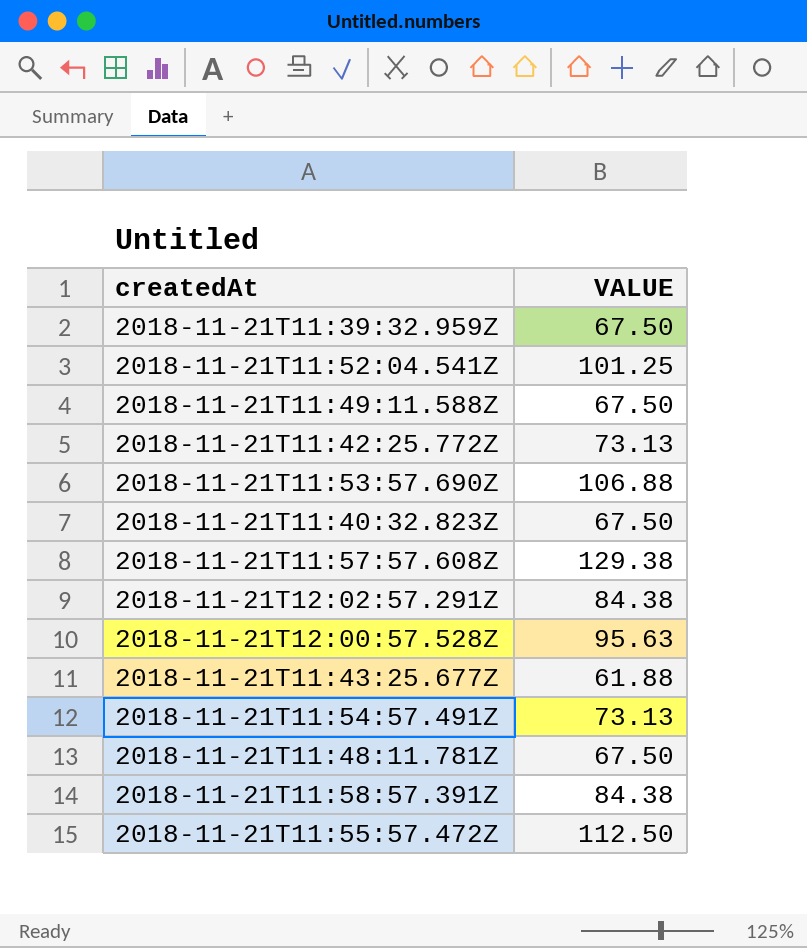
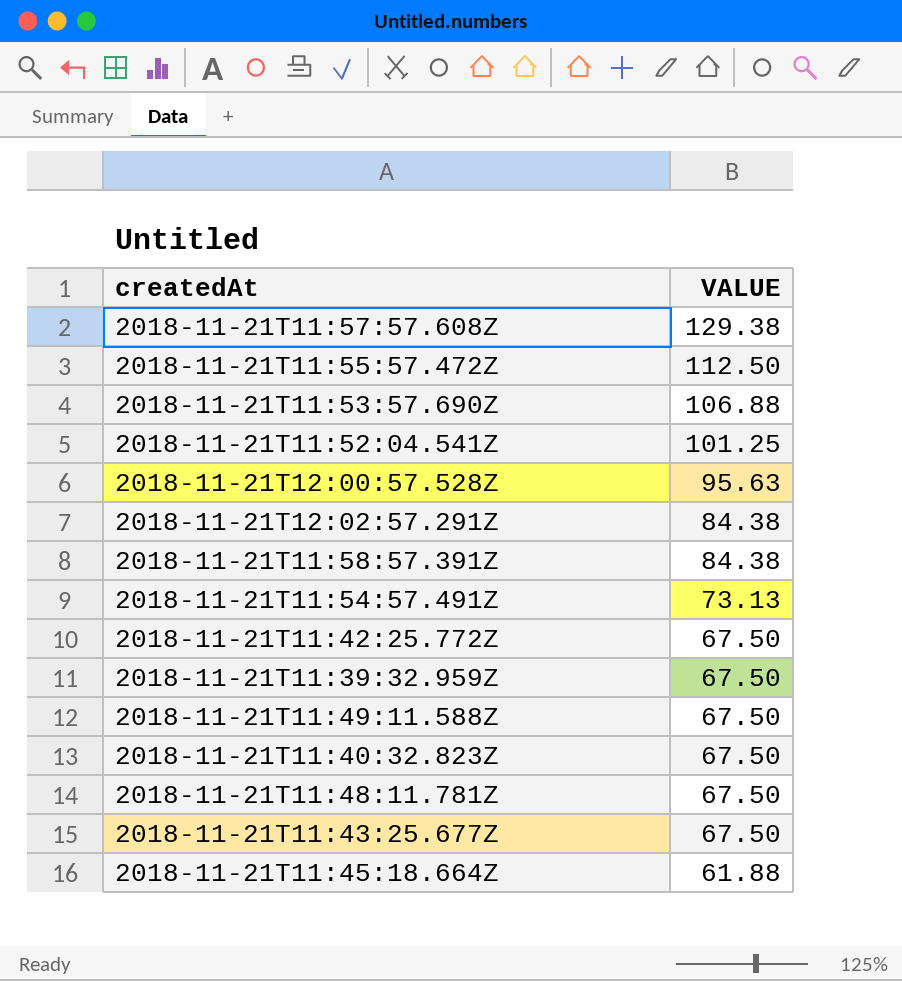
row order: none -> VALUE descending
2018-11-21T11:42:25.772Z | VALUE: 73.13 -> 67.50
2018-11-21T11:43:25.677Z | VALUE: 61.88 -> 67.50
row 2018-11-21T11:45:18.664Z: none -> 61.88

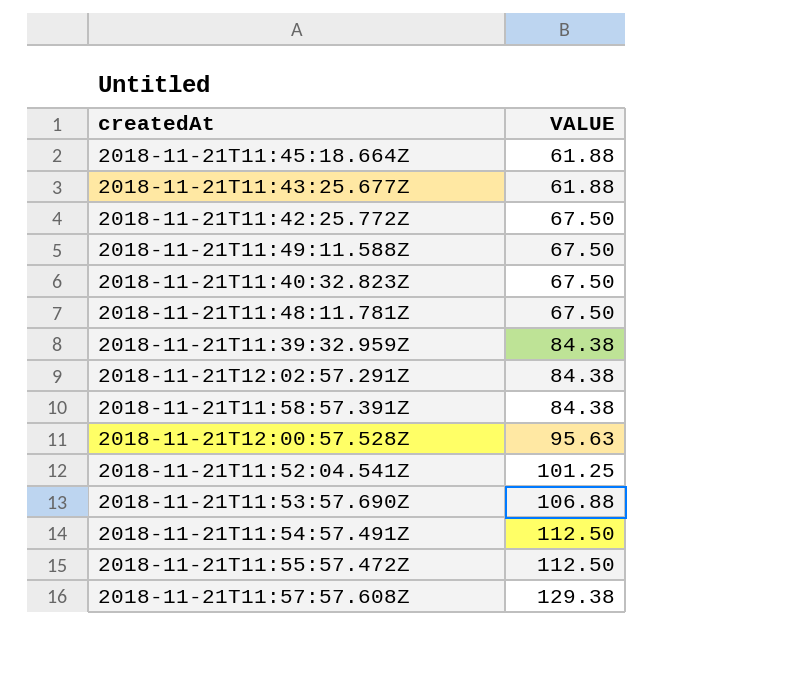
row order: VALUE descending -> VALUE ascending
2018-11-21T11:43:25.677Z | VALUE: 67.50 -> 61.88
2018-11-21T11:39:32.959Z | VALUE: 67.50 -> 84.38
2018-11-21T11:54:57.491Z | VALUE: 73.13 -> 112.50

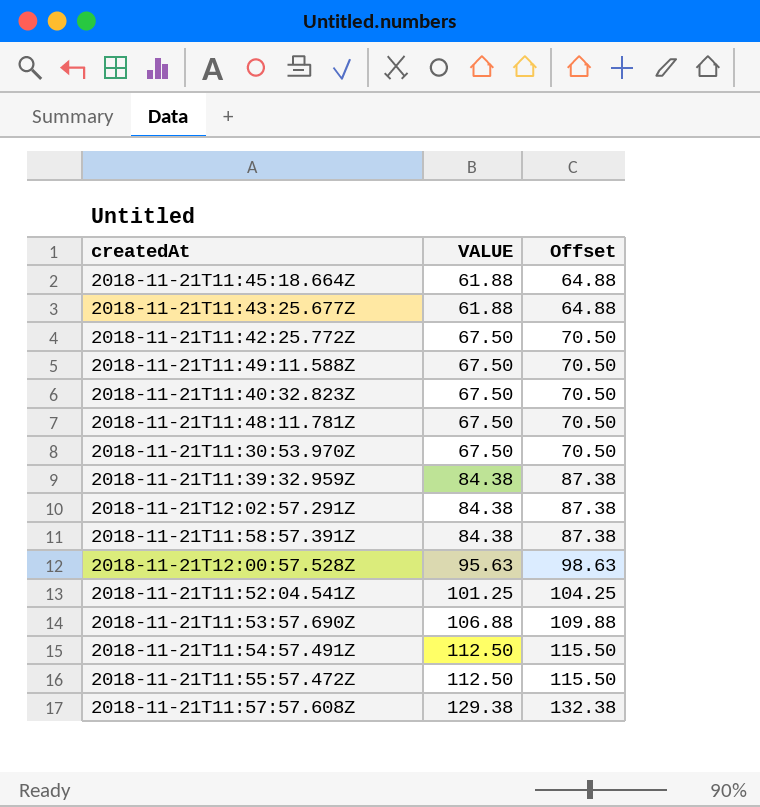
column Offset | formula: none -> [VALUE] + 3
row 2018-11-21T11:30:53.970Z: none -> 67.50 | 70.50

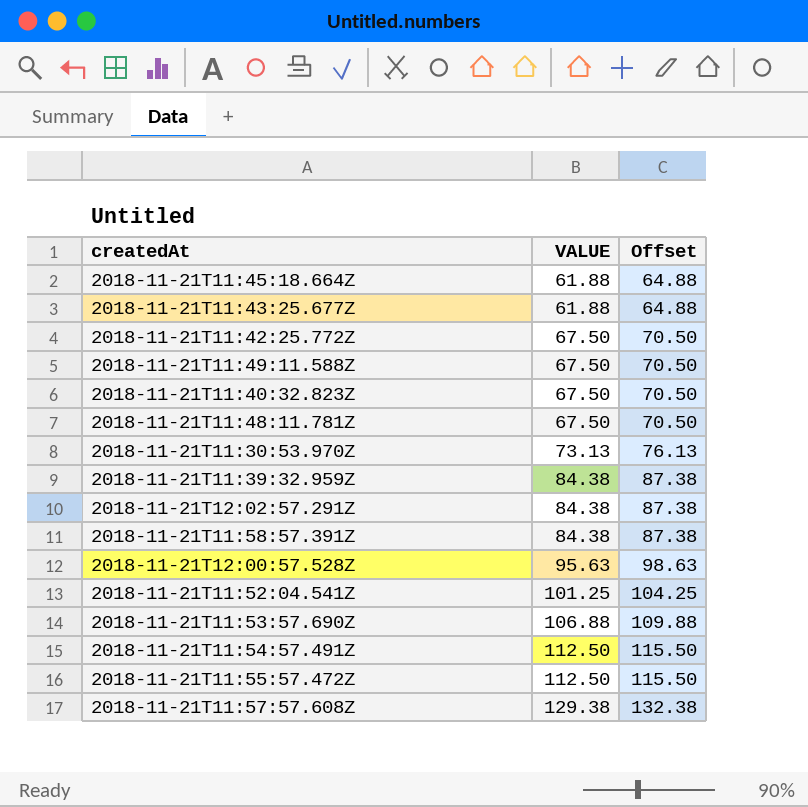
2018-11-21T11:30:53.970Z | VALUE: 67.50 -> 73.13
2018-11-21T11:30:53.970Z | Offset: 70.50 -> 76.13

